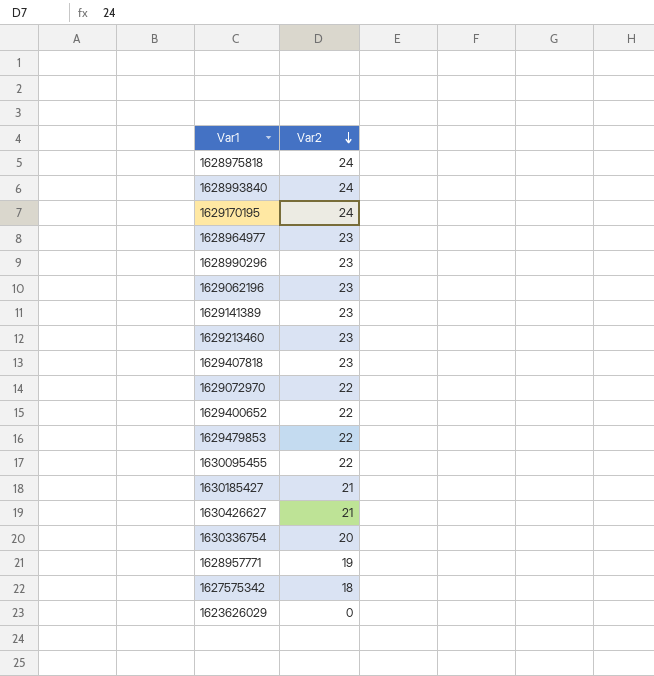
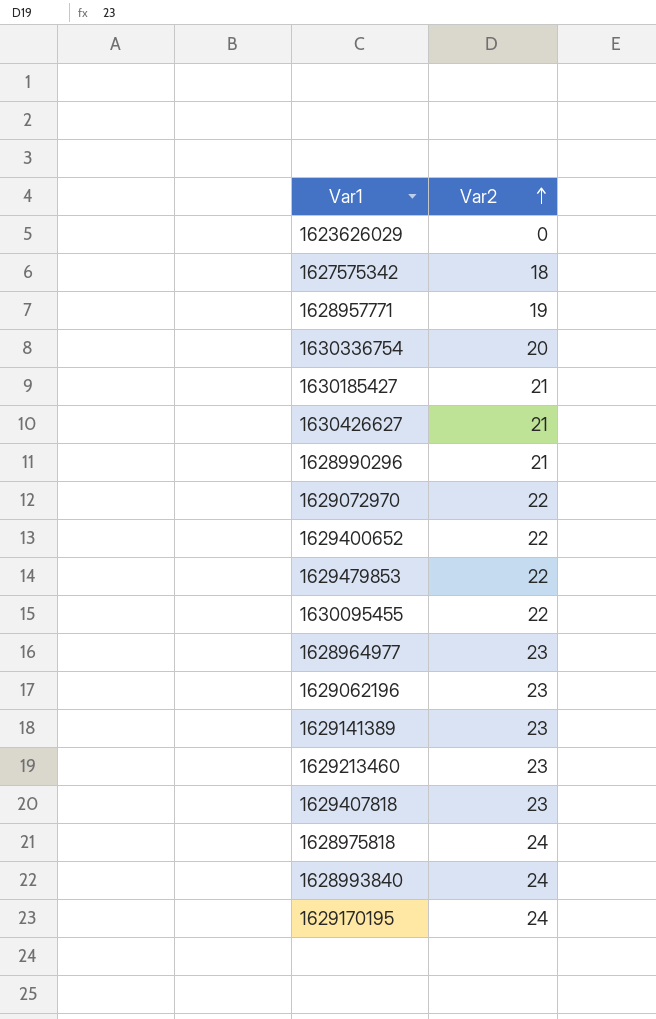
row order: Var2 descending -> Var2 ascending
1628990296 | Var2: 23 -> 21

